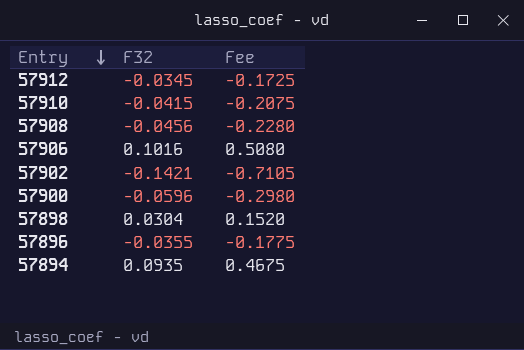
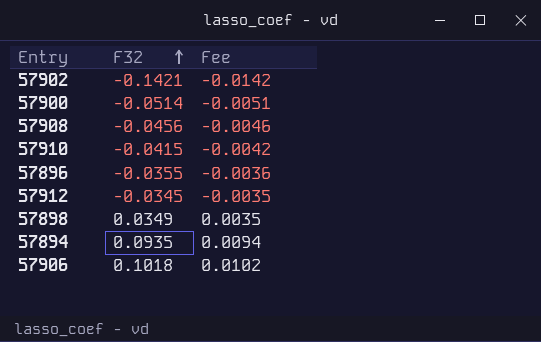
row order: Entry descending -> F32 ascending
column Fee | formula: [F32] * 5 -> [F32] * 0.1
57900 | F32: -0.0596 -> -0.0514
57898 | F32: 0.0304 -> 0.0349
57906 | F32: 0.1016 -> 0.1018

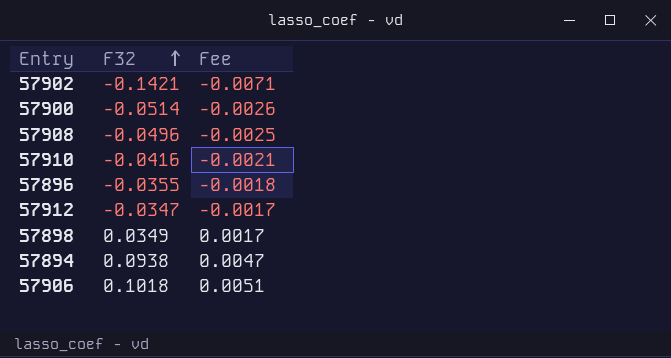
column Fee | formula: [F32] * 0.1 -> [F32] * 0.05
57908 | F32: -0.0456 -> -0.0496
57910 | F32: -0.0415 -> -0.0416
57912 | F32: -0.0345 -> -0.0347
57894 | F32: 0.0935 -> 0.0938

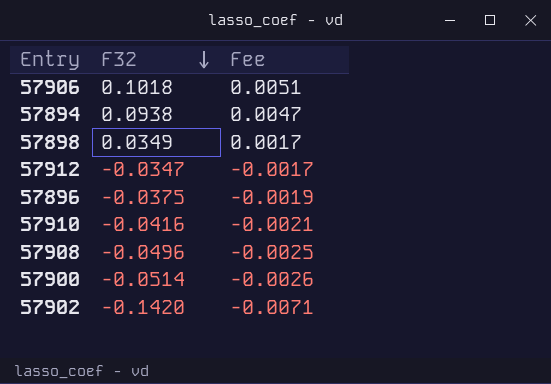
row order: F32 ascending -> F32 descending
57896 | F32: -0.0355 -> -0.0375
57896 | Fee: -0.0018 -> -0.0019
57902 | F32: -0.1421 -> -0.1420

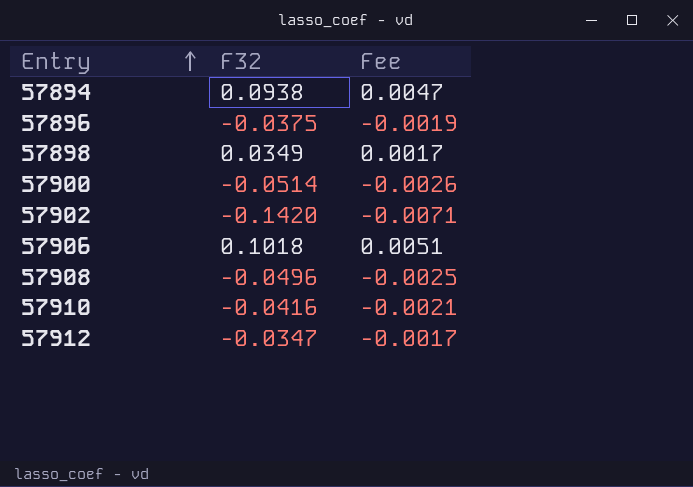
row order: F32 descending -> Entry ascending

